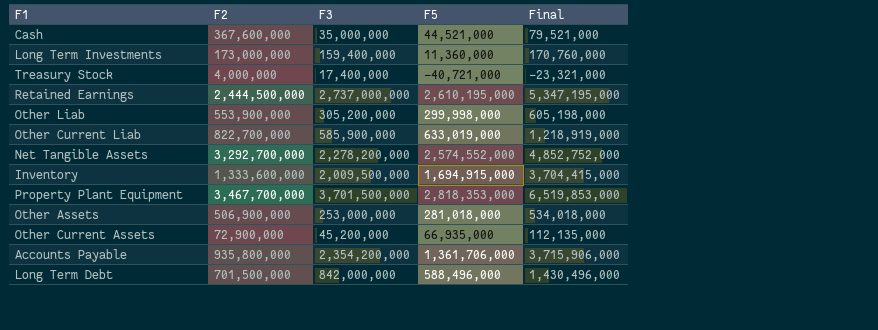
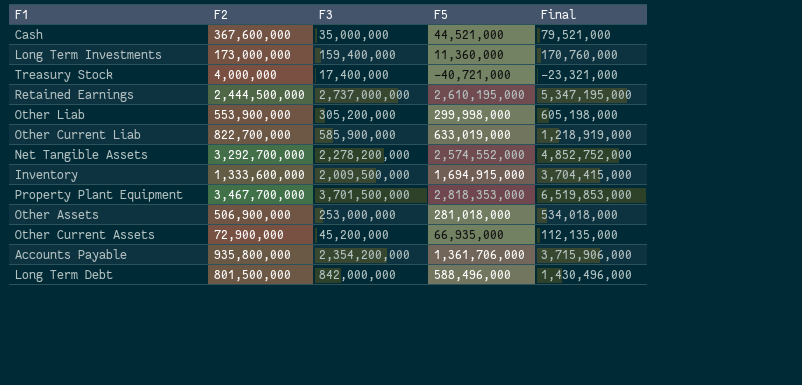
Long Term Debt | F2: 701,500,000 -> 801,500,000

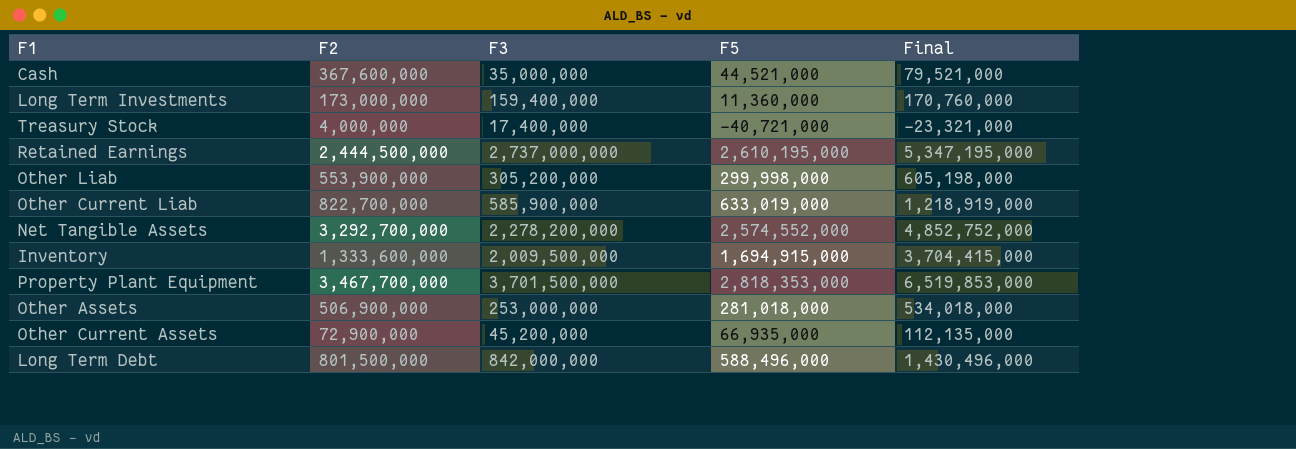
row Accounts Payable: 935,800,000 | 2,354,200,000 | 1,361,706,000 | 3,715,906,000 -> none

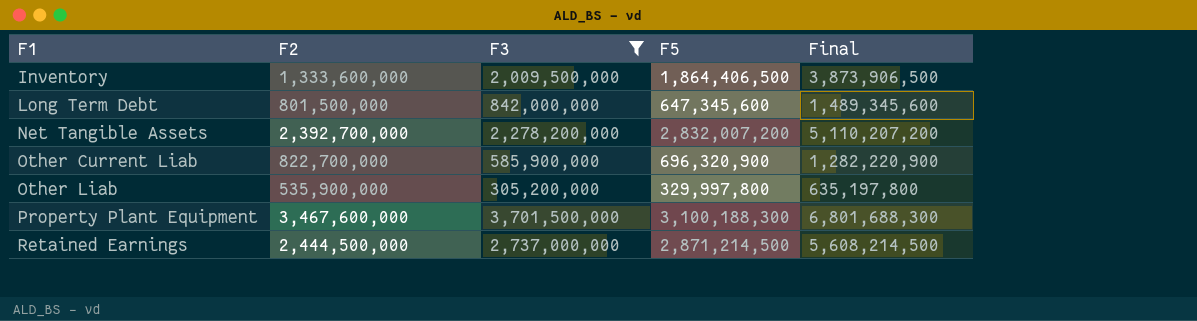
filter: none -> F3 >= 305,200,000
row order: none -> F1 ascending
Inventory | F5: 1,694,915,000 -> 1,864,406,500
Inventory | Final: 3,704,415,000 -> 3,873,906,500
Long Term Debt | F5: 588,496,000 -> 647,345,600
Long Term Debt | Final: 1,430,496,000 -> 1,489,345,600
Net Tangible Assets | F2: 3,292,700,000 -> 2,392,700,000
Net Tangible Assets | F5: 2,574,552,000 -> 2,832,007,200
Net Tangible Assets | Final: 4,852,752,000 -> 5,110,207,200
Other Current Liab | F5: 633,019,000 -> 696,320,900
Other Current Liab | Final: 1,218,919,000 -> 1,282,220,900
Other Liab | F2: 553,900,000 -> 535,900,000
Other Liab | F5: 299,998,000 -> 329,997,800
Other Liab | Final: 605,198,000 -> 635,197,800
Property Plant Equipment | F2: 3,467,700,000 -> 3,467,600,000
Property Plant Equipment | F5: 2,818,353,000 -> 3,100,188,300
Property Plant Equipment | Final: 6,519,853,000 -> 6,801,688,300
Retained Earnings | F5: 2,610,195,000 -> 2,871,214,500
Retained Earnings | Final: 5,347,195,000 -> 5,608,214,500

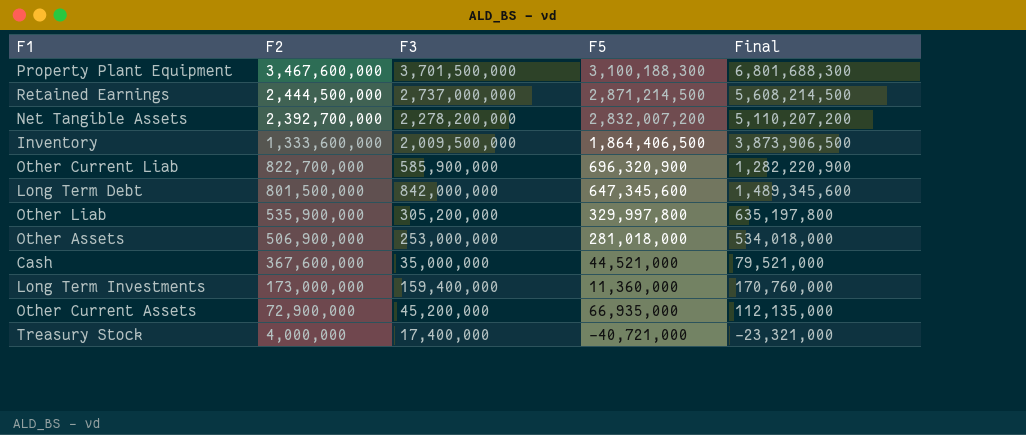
filter: F3 >= 305,200,000 -> none
row order: F1 ascending -> F2 descending

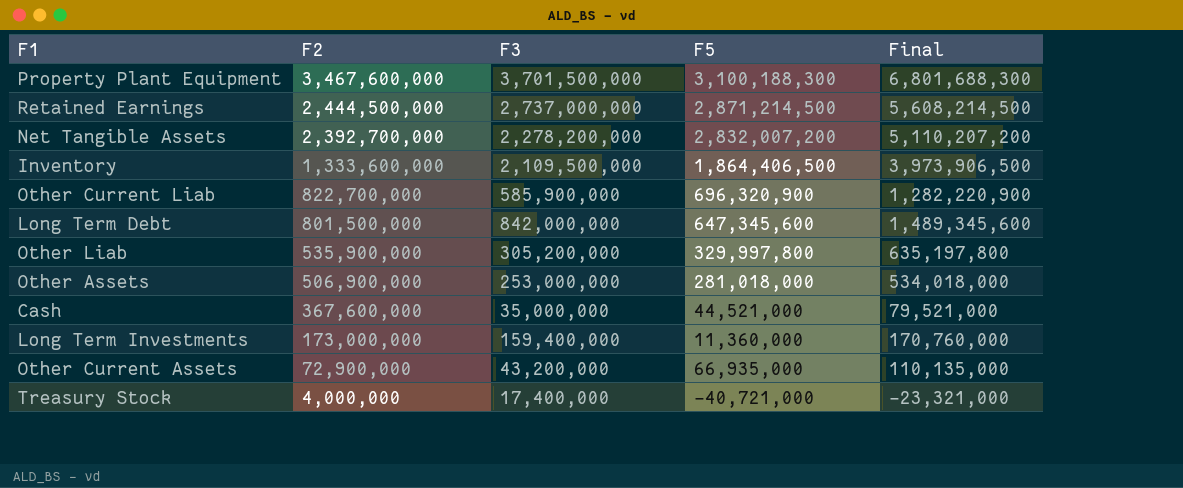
Inventory | F3: 2,009,500,000 -> 2,109,500,000
Inventory | Final: 3,873,906,500 -> 3,973,906,500
Other Current Assets | F3: 45,200,000 -> 43,200,000
Other Current Assets | Final: 112,135,000 -> 110,135,000

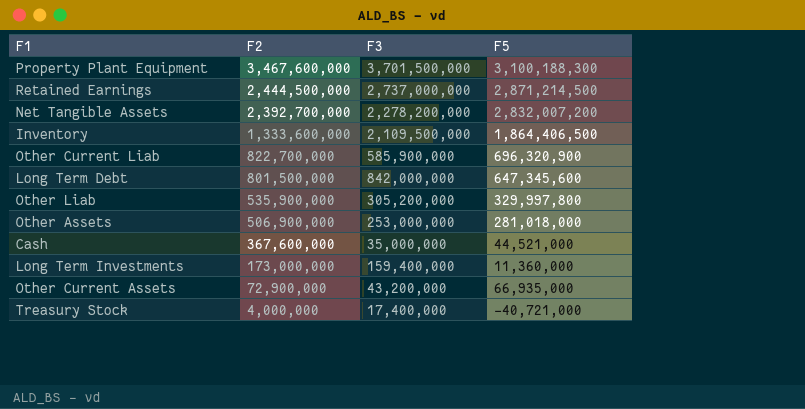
column Final | formula: [F3] + [F5] -> none

